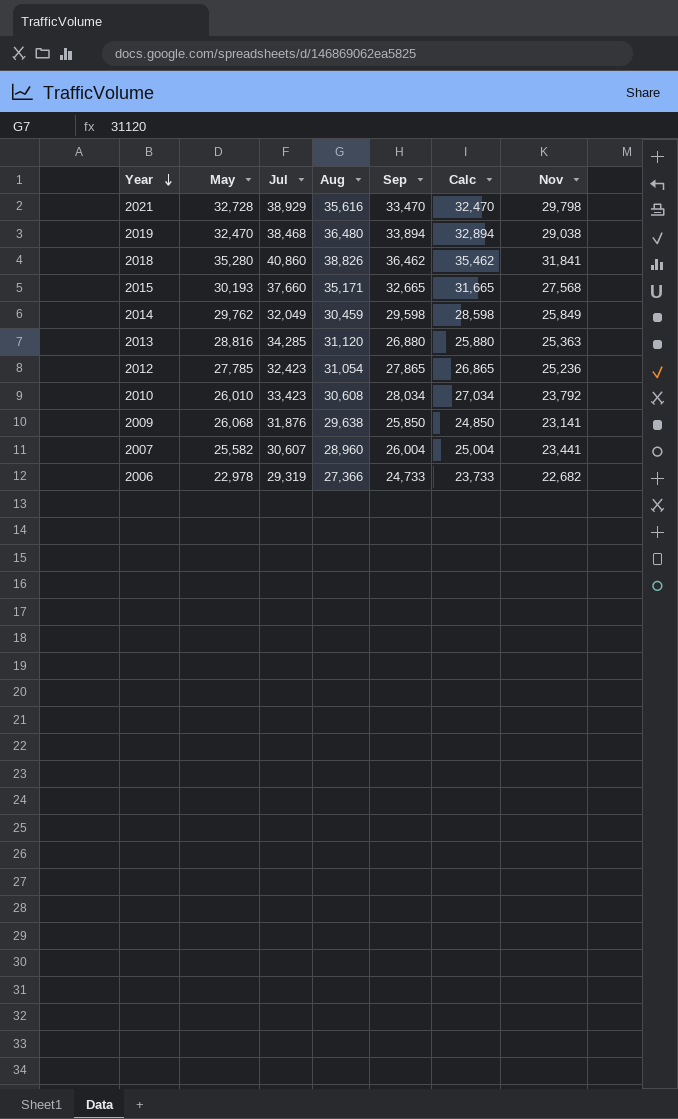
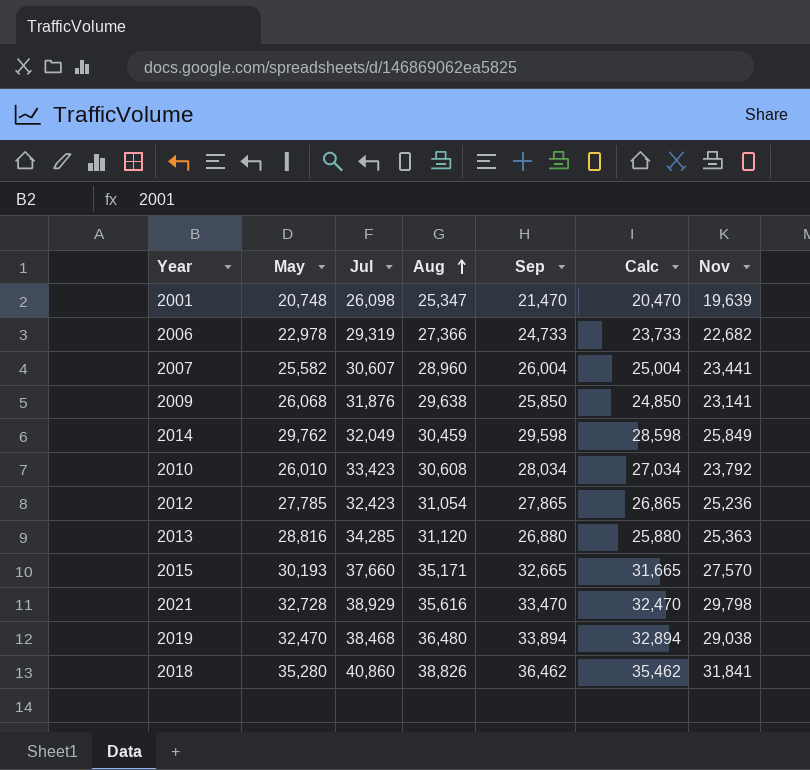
row order: Year descending -> Aug ascending
row 2001: none -> 20,748 | 26,098 | 25,347 | 21,470 | 20,470 | 19,639
2015 | Nov: 27,568 -> 27,570

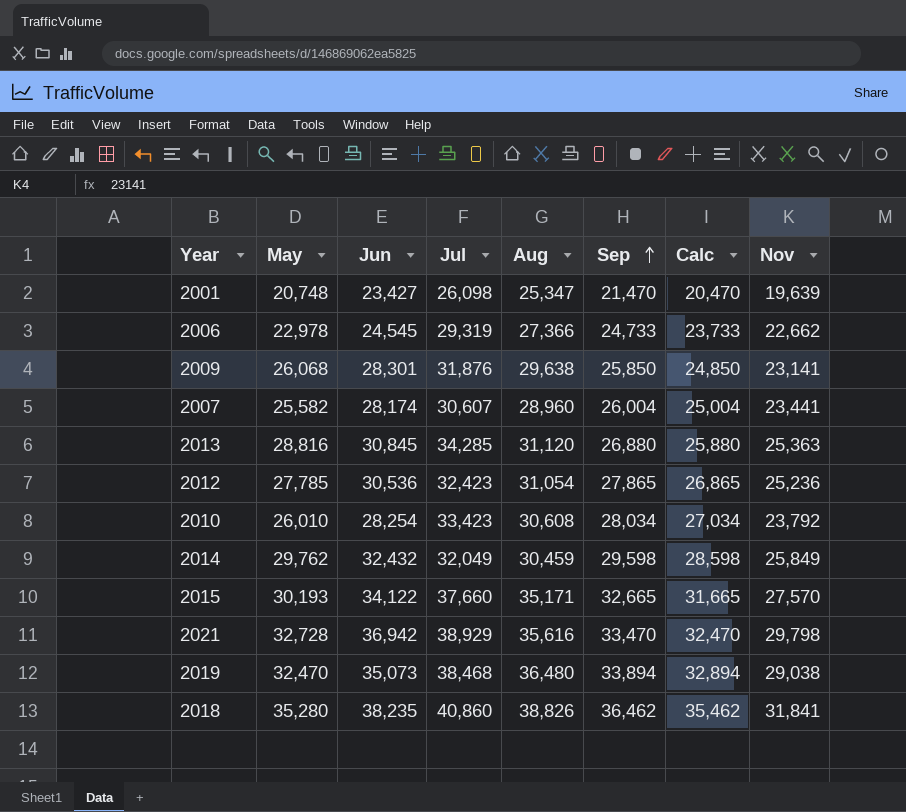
row order: Aug ascending -> Sep ascending
column Jun | position: none -> 3
2006 | Nov: 22,682 -> 22,662

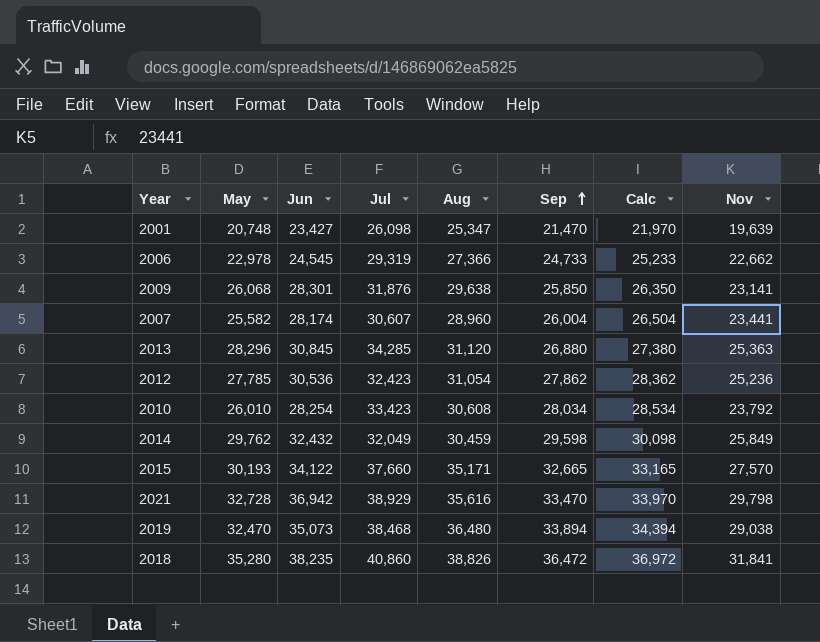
column Calc | formula: [Sep] - 1000 -> [Sep] + 500
2013 | May: 28,816 -> 28,296
2012 | Sep: 27,865 -> 27,862
2018 | Sep: 36,462 -> 36,472

